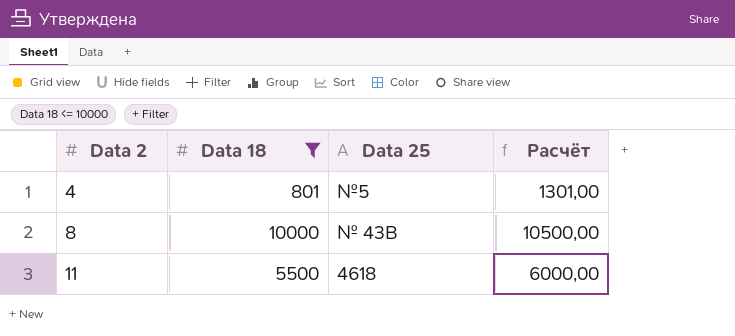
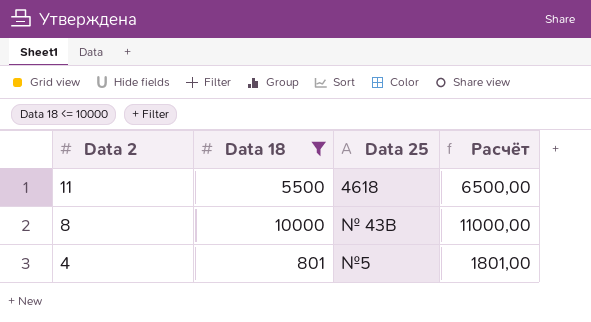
row order: Data 2 ascending -> Data 2 descending
column Расчёт | formula: [Data 18] + 500 -> [Data 18] + 1000

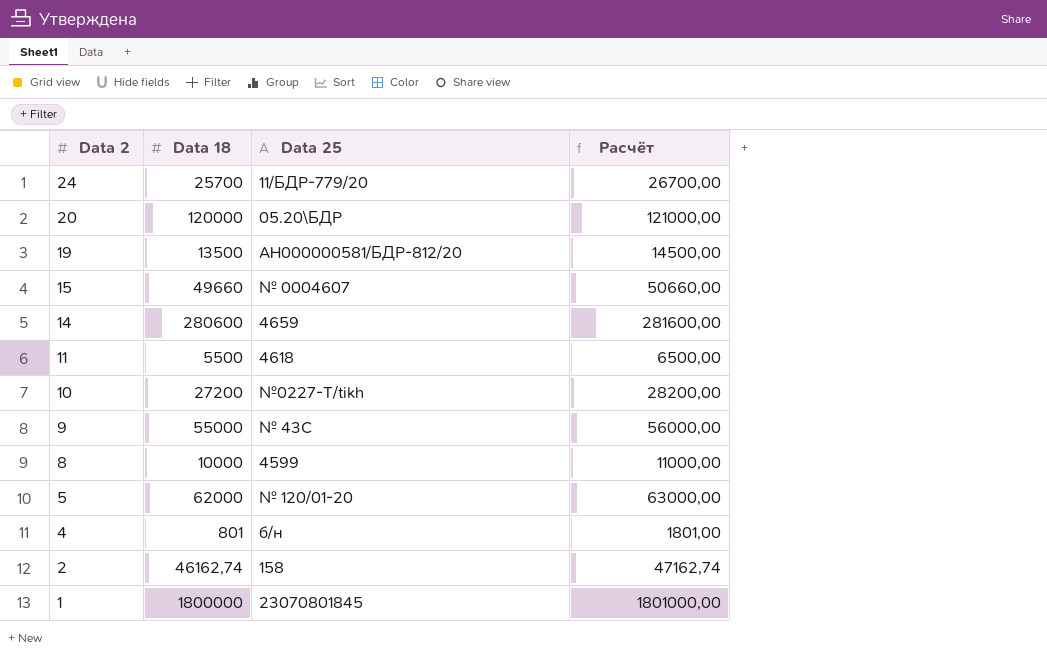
filter: Data 18 <= 10000 -> none
8 | Data 25: № 43В -> 4599
4 | Data 25: №5 -> б/н

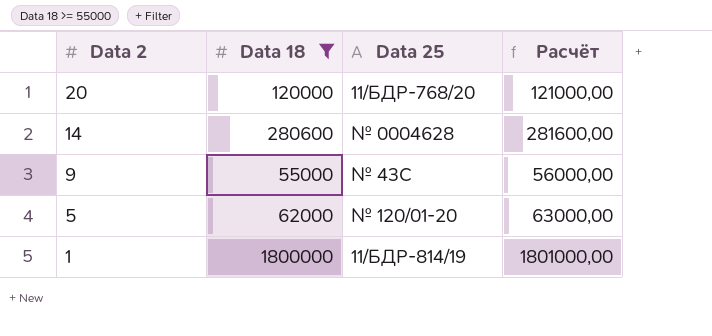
filter: none -> Data 18 >= 55000
20 | Data 25: 05.20\БДР -> 11/БДР-768/20
14 | Data 25: 4659 -> № 0004628
1 | Data 25: 23070801845 -> 11/БДР-814/19

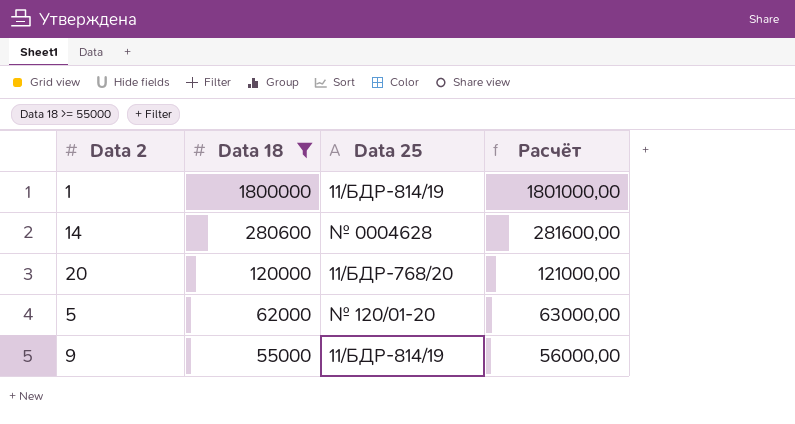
row order: Data 2 descending -> Data 18 descending
9 | Data 25: № 43С -> 11/БДР-814/19

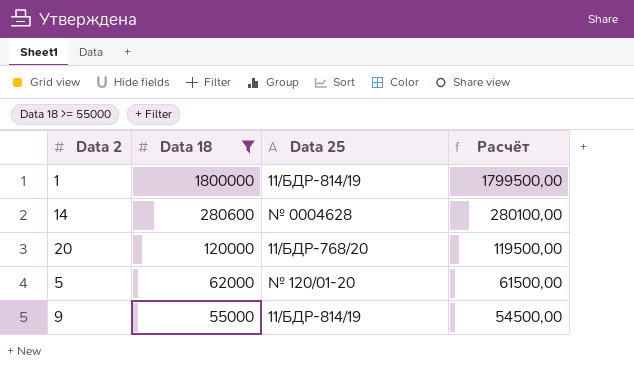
column Расчёт | formula: [Data 18] + 1000 -> [Data 18] - 500

